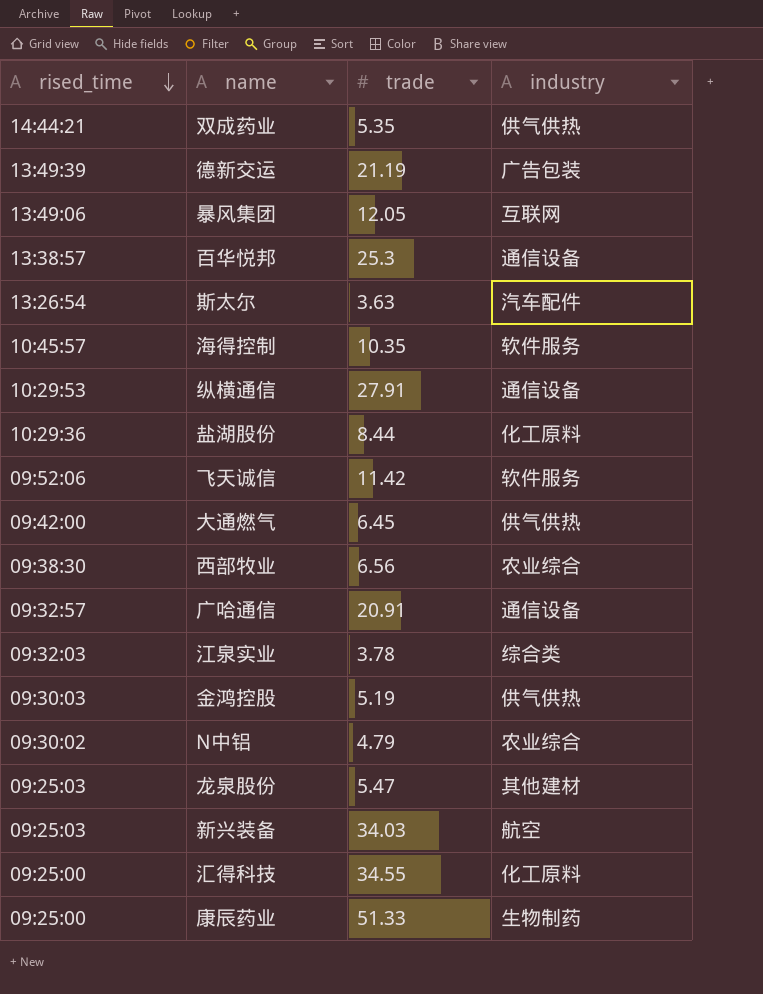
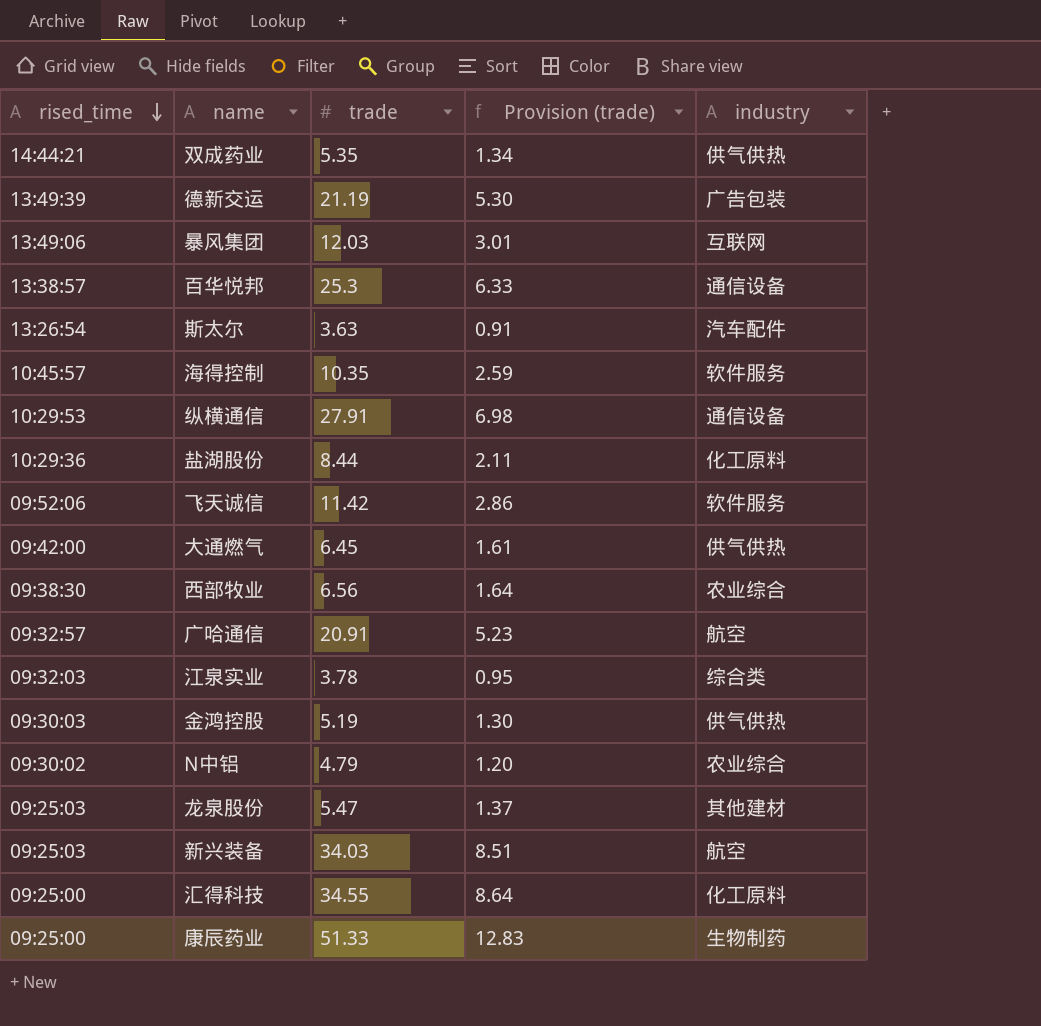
column Provision (trade) | formula: none -> [trade] * 0.25
暴风集团 | trade: 12.05 -> 12.03
广哈通信 | industry: 通信设备 -> 航空

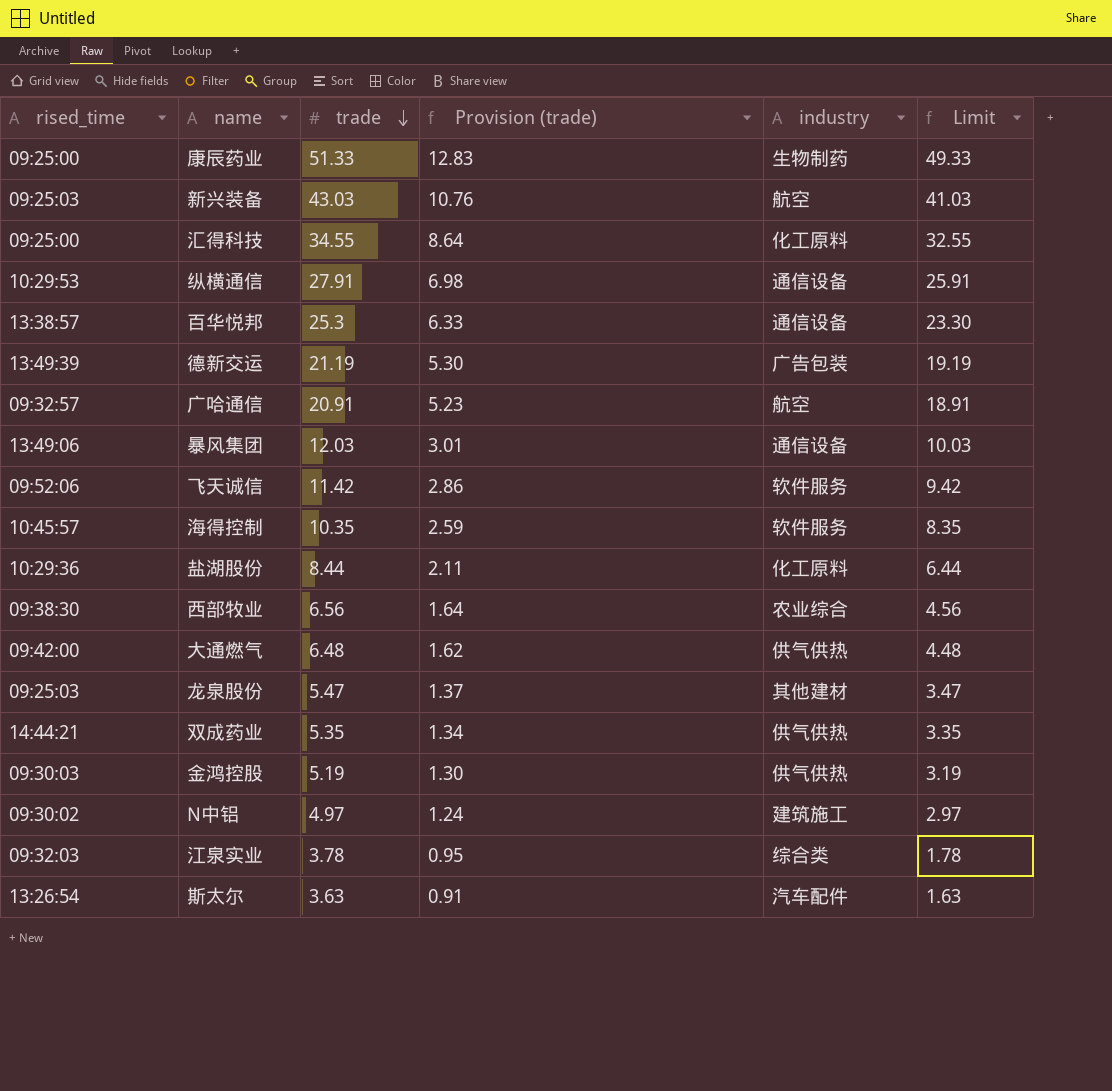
row order: rised_time descending -> trade descending
column Limit | formula: none -> [trade] - 2
新兴装备 | trade: 34.03 -> 43.03
新兴装备 | Provision (trade): 8.51 -> 10.76
暴风集团 | industry: 互联网 -> 通信设备
大通燃气 | trade: 6.45 -> 6.48
大通燃气 | Provision (trade): 1.61 -> 1.62
N中铝 | trade: 4.79 -> 4.97
N中铝 | Provision (trade): 1.20 -> 1.24
N中铝 | industry: 农业综合 -> 建筑施工

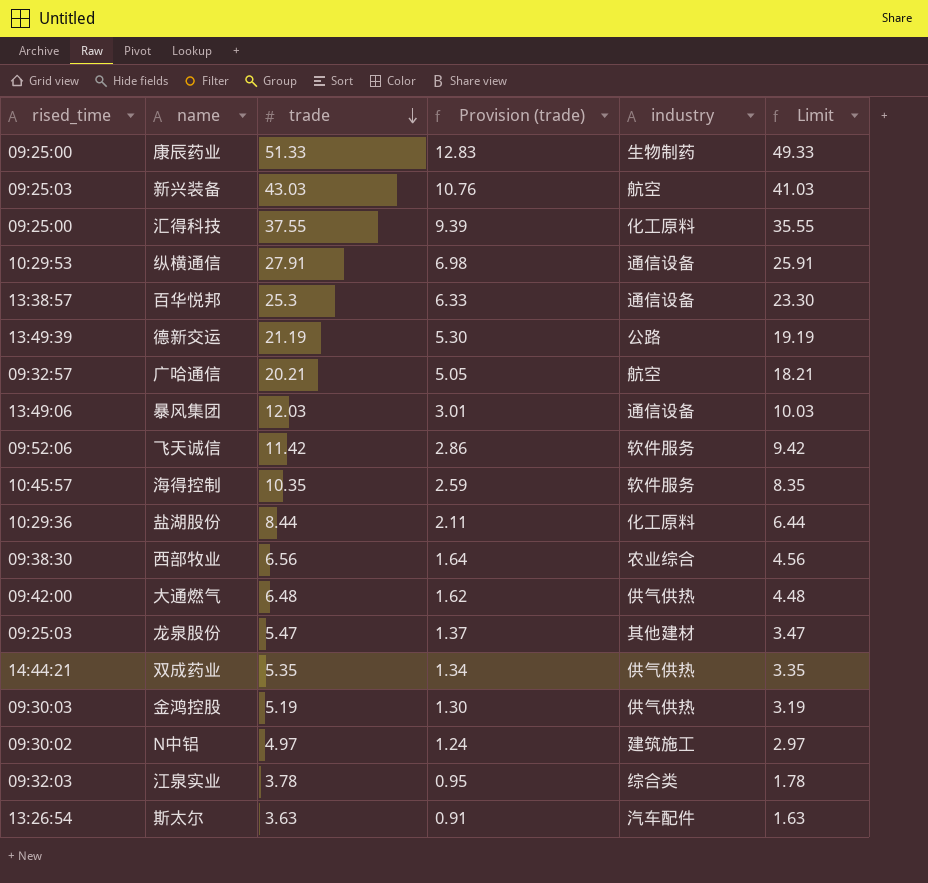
汇得科技 | trade: 34.55 -> 37.55
汇得科技 | Provision (trade): 8.64 -> 9.39
汇得科技 | Limit: 32.55 -> 35.55
德新交运 | industry: 广告包装 -> 公路
广哈通信 | trade: 20.91 -> 20.21
广哈通信 | Provision (trade): 5.23 -> 5.05
广哈通信 | Limit: 18.91 -> 18.21

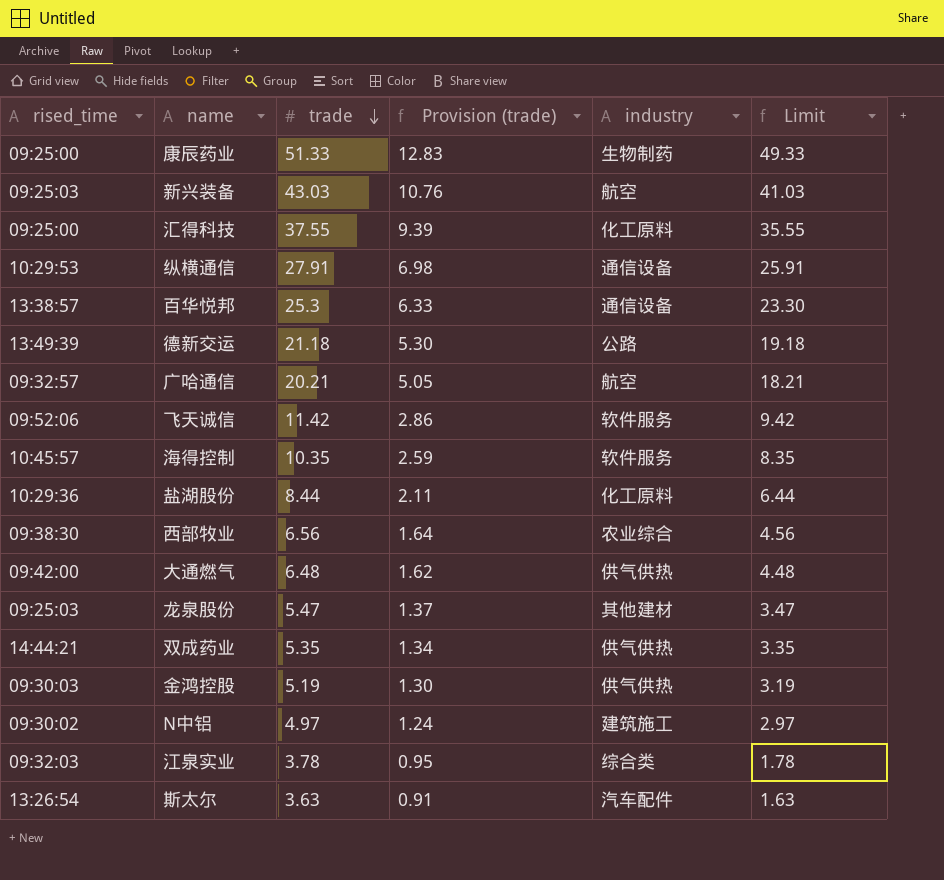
row 暴风集团: 13:49:06 | 12.03 | 3.01 | 通信设备 | 10.03 -> none
德新交运 | trade: 21.19 -> 21.18
德新交运 | Limit: 19.19 -> 19.18

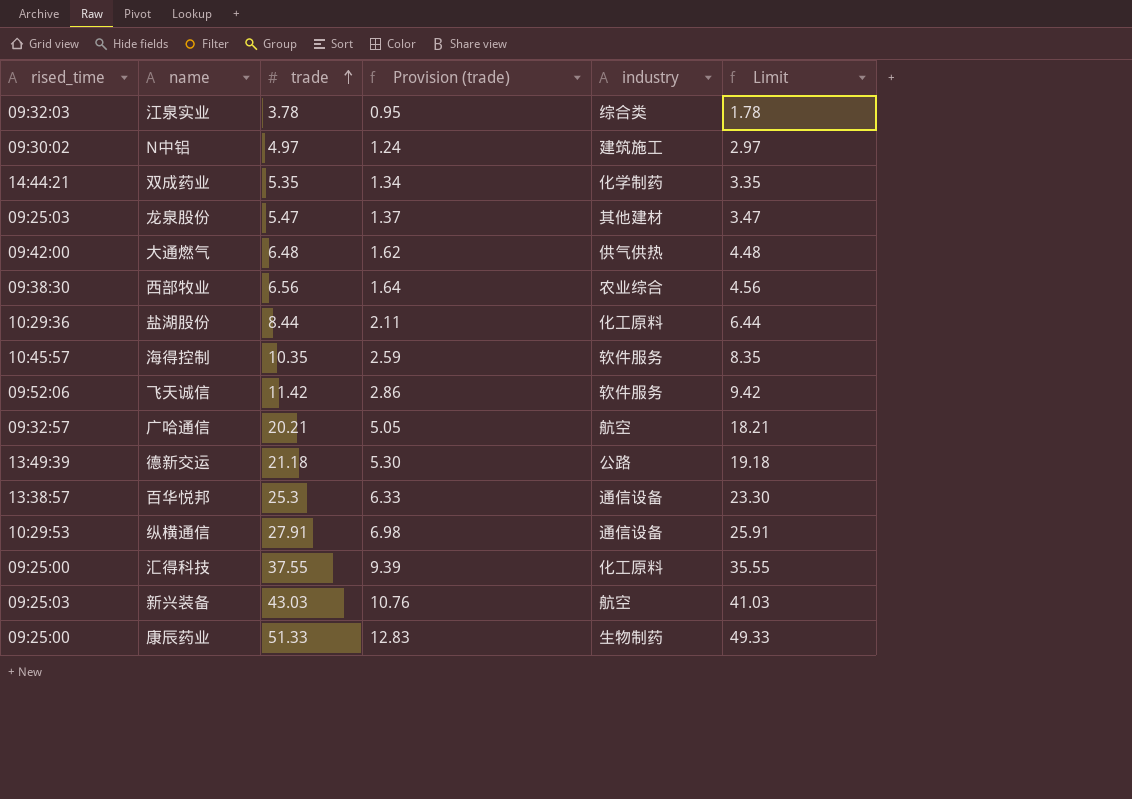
row order: trade descending -> trade ascending
row 金鸿控股: 09:30:03 | 5.19 | 1.30 | 供气供热 | 3.19 -> none
row 斯太尔: 13:26:54 | 3.63 | 0.91 | 汽车配件 | 1.63 -> none
双成药业 | industry: 供气供热 -> 化学制药

